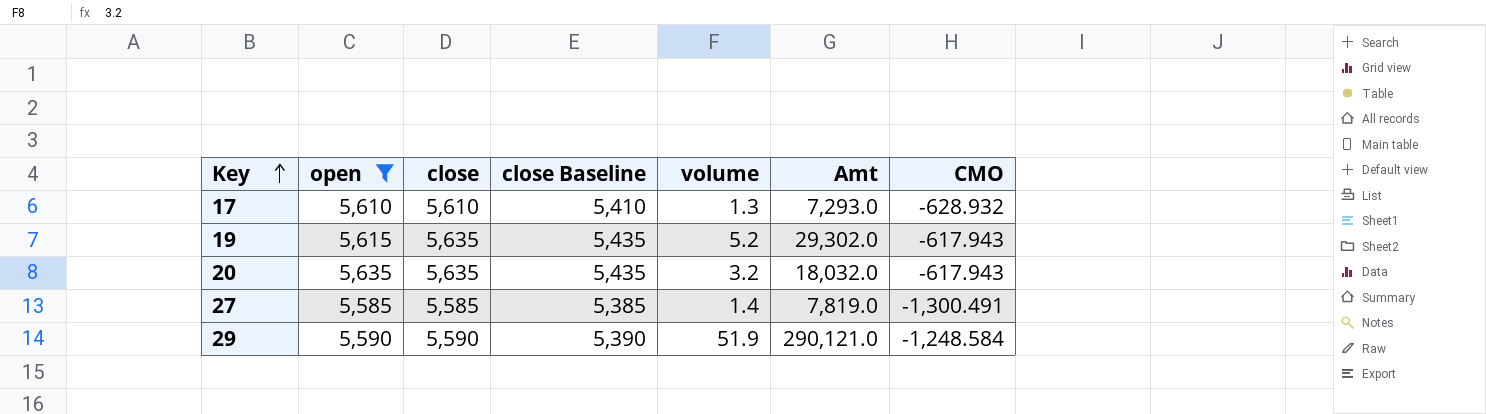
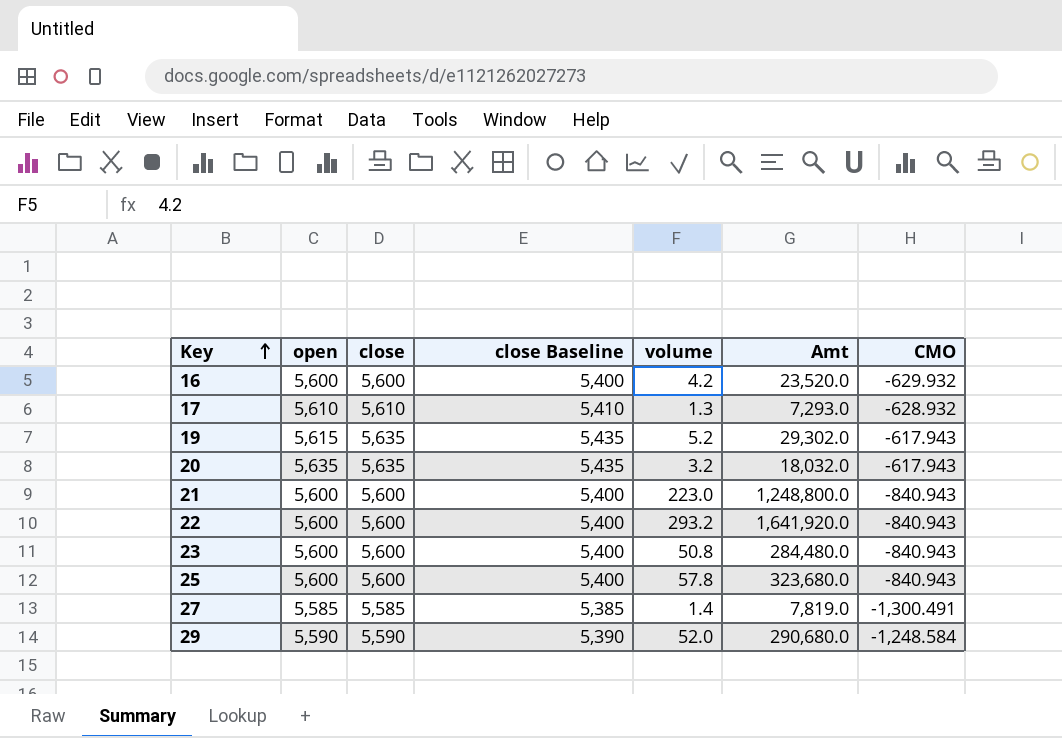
filter: open != 5,600 -> none
29 | volume: 51.9 -> 52.0
29 | Amt: 290,121.0 -> 290,680.0

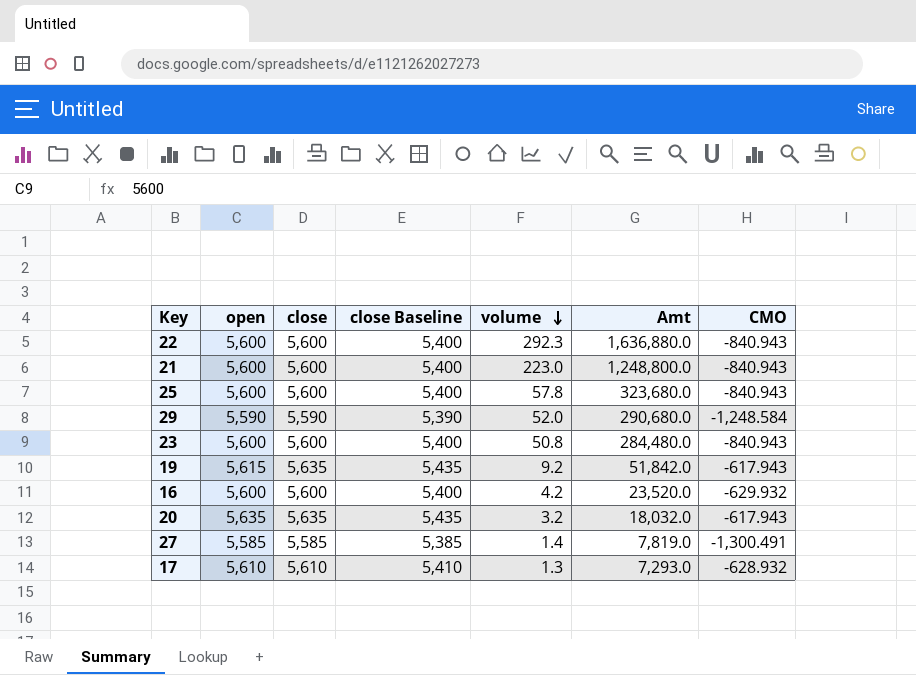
row order: Key ascending -> volume descending
22 | volume: 293.2 -> 292.3
22 | Amt: 1,641,920.0 -> 1,636,880.0
19 | volume: 5.2 -> 9.2
19 | Amt: 29,302.0 -> 51,842.0

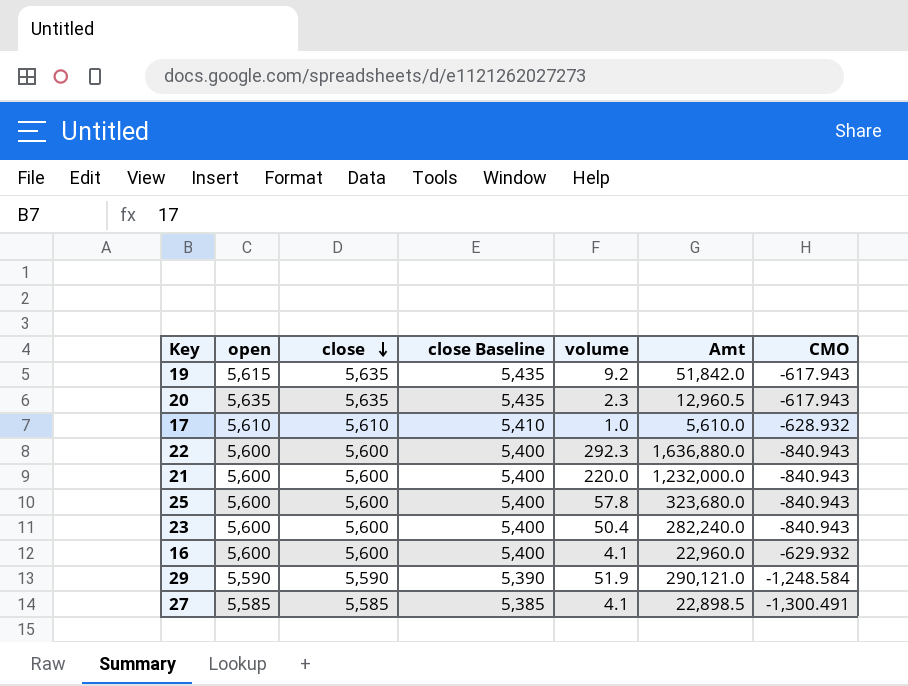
row order: volume descending -> close descending
20 | volume: 3.2 -> 2.3
20 | Amt: 18,032.0 -> 12,960.5
17 | volume: 1.3 -> 1.0
17 | Amt: 7,293.0 -> 5,610.0
21 | volume: 223.0 -> 220.0
21 | Amt: 1,248,800.0 -> 1,232,000.0
23 | volume: 50.8 -> 50.4
23 | Amt: 284,480.0 -> 282,240.0
16 | volume: 4.2 -> 4.1
16 | Amt: 23,520.0 -> 22,960.0
29 | volume: 52.0 -> 51.9
29 | Amt: 290,680.0 -> 290,121.0
27 | volume: 1.4 -> 4.1
27 | Amt: 7,819.0 -> 22,898.5

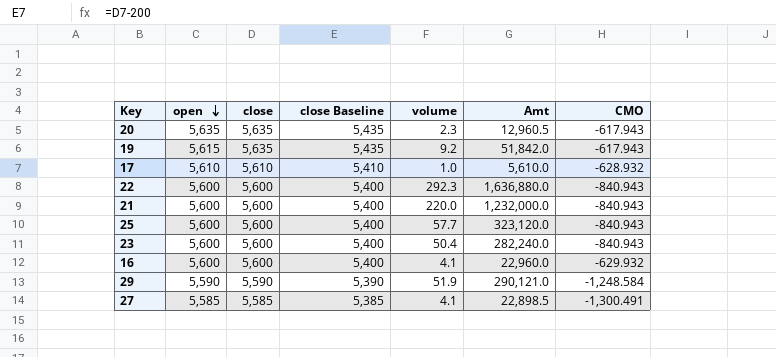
row order: close descending -> open descending
25 | volume: 57.8 -> 57.7
25 | Amt: 323,680.0 -> 323,120.0

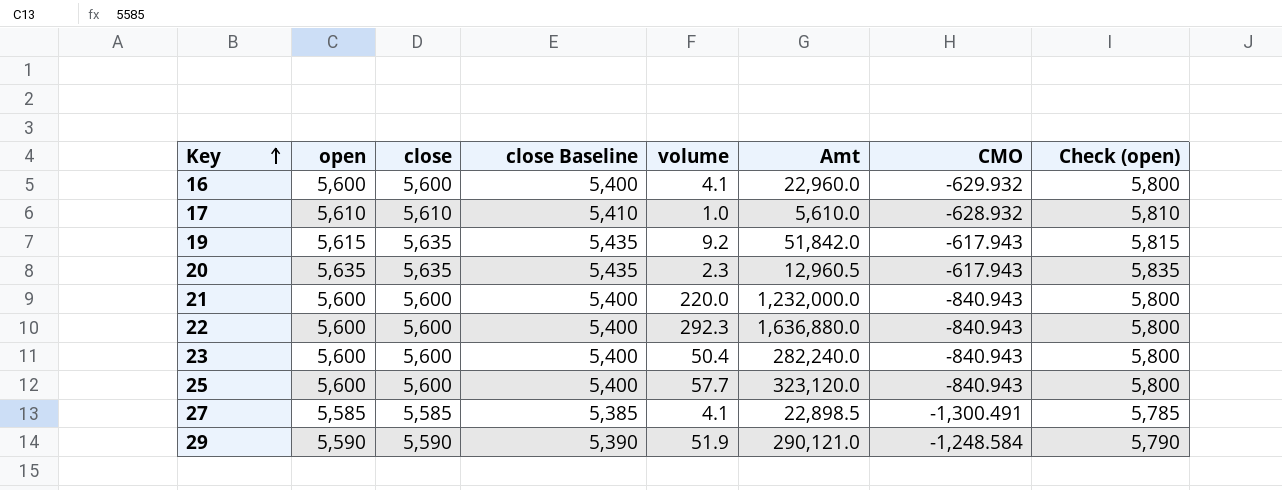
row order: open descending -> Key ascending
column Check (open) | formula: none -> [open] + 200

